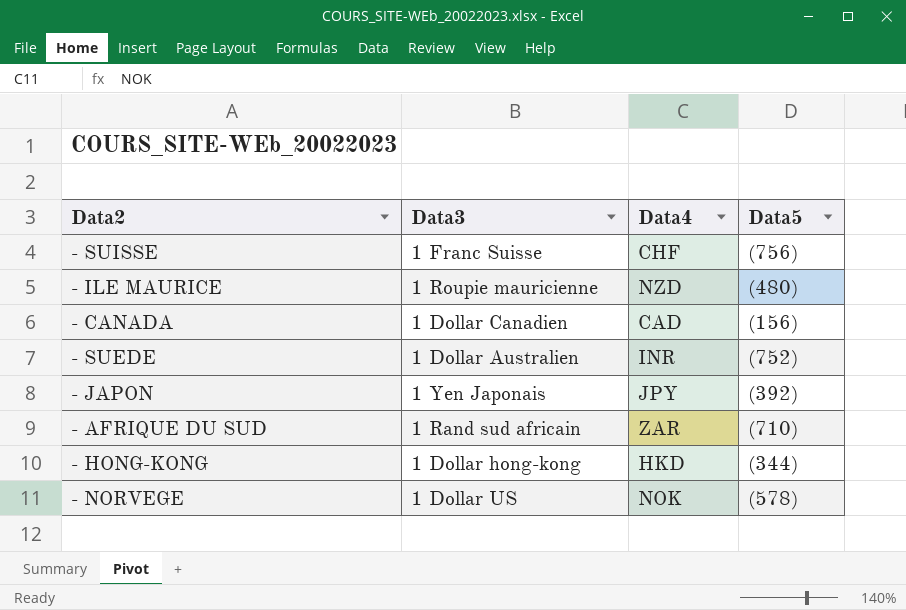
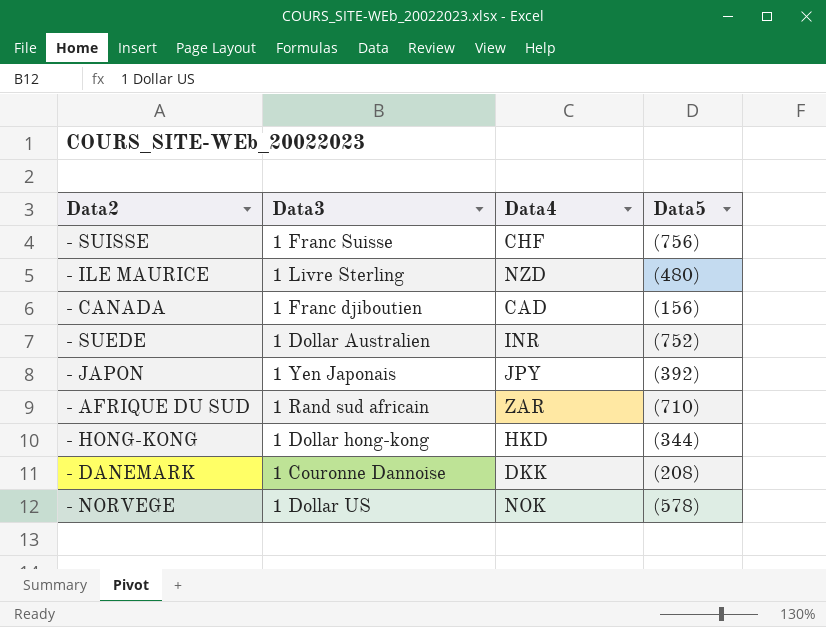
- ILE MAURICE | Data3: 1 Roupie mauricienne -> 1 Livre Sterling
- CANADA | Data3: 1 Dollar Canadien -> 1 Franc djiboutien
row - DANEMARK: none -> 1 Couronne Dannoise | DKK | (208)

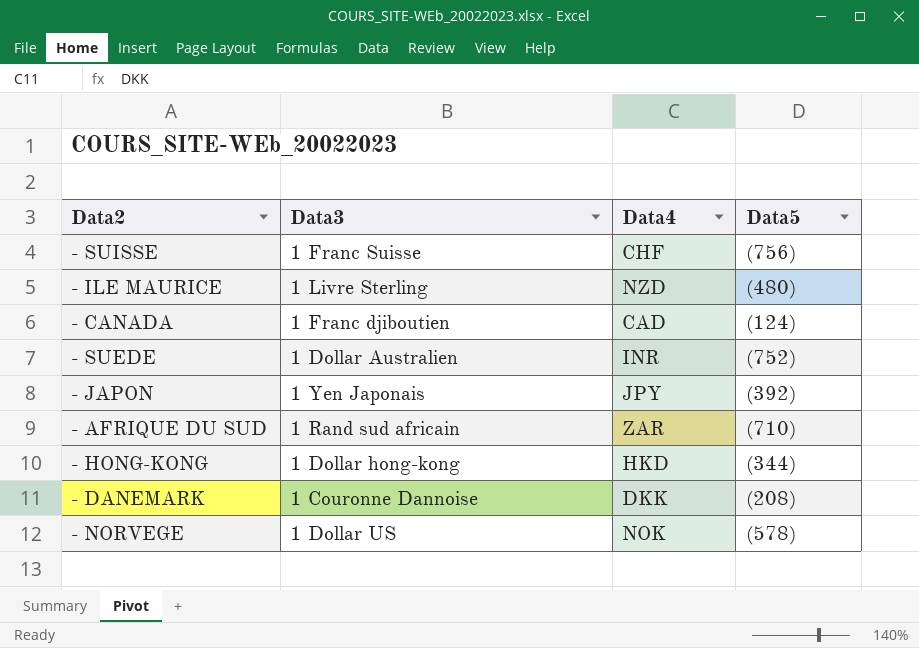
- CANADA | Data5: (156) -> (124)

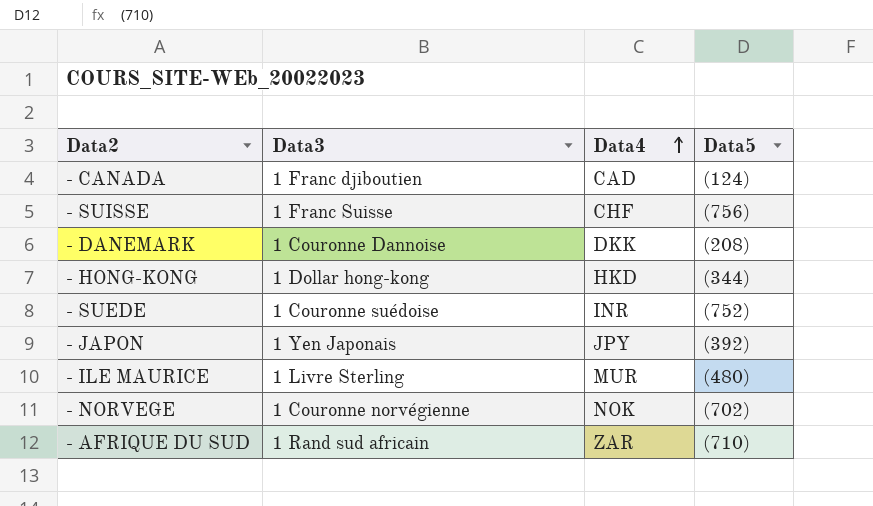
row order: none -> Data4 ascending
- SUEDE | Data3: 1 Dollar Australien -> 1 Couronne suédoise
- ILE MAURICE | Data4: NZD -> MUR
- NORVEGE | Data3: 1 Dollar US -> 1 Couronne norvégienne
- NORVEGE | Data5: (578) -> (702)

